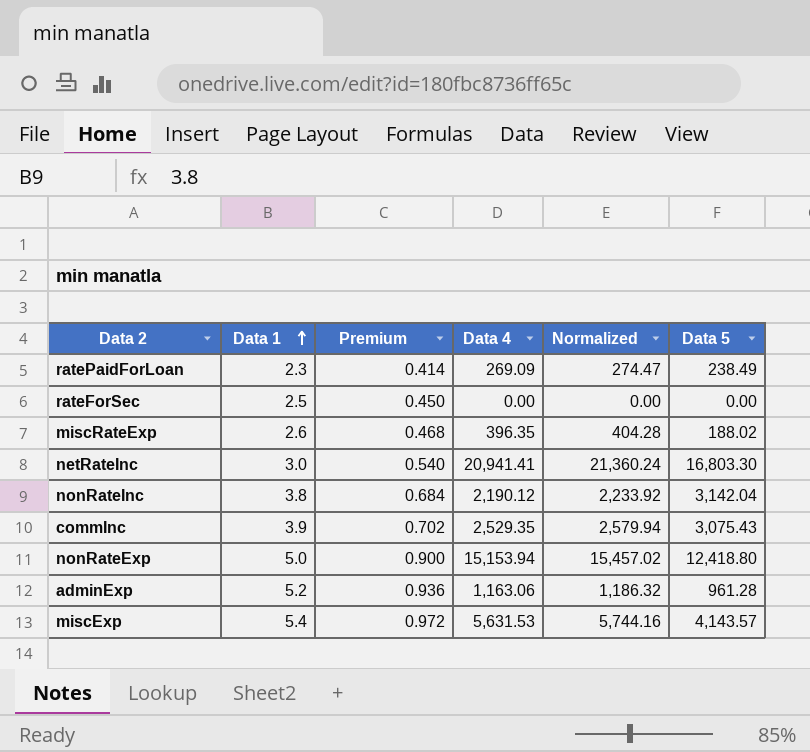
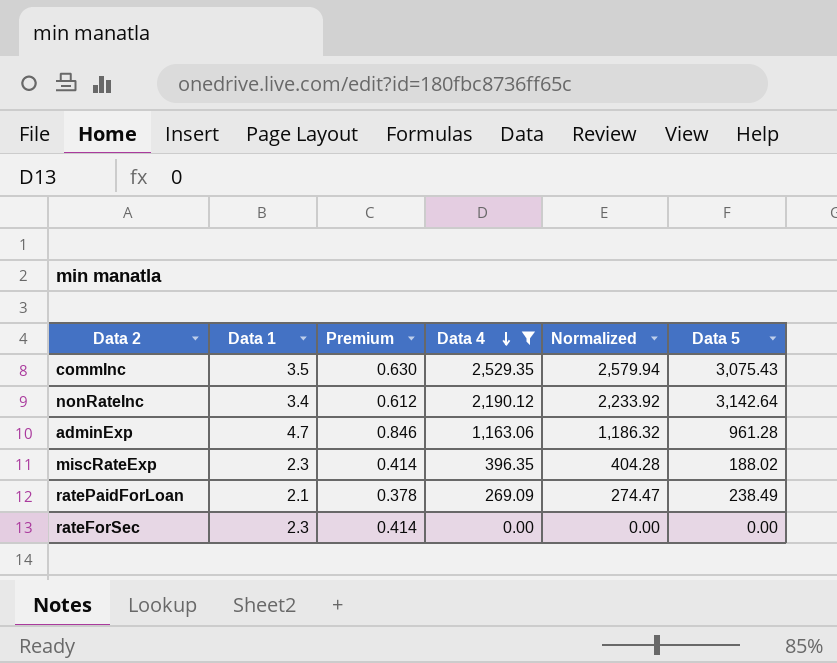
filter: none -> Data 4 <= 2,529.35
row order: Data 1 ascending -> Data 4 descending
commInc | Data 1: 3.9 -> 3.5
commInc | Premium: 0.702 -> 0.630
nonRateInc | Data 1: 3.8 -> 3.4
nonRateInc | Premium: 0.684 -> 0.612
nonRateInc | Data 5: 3,142.04 -> 3,142.64
adminExp | Data 1: 5.2 -> 4.7
adminExp | Premium: 0.936 -> 0.846
miscRateExp | Data 1: 2.6 -> 2.3
miscRateExp | Premium: 0.468 -> 0.414
ratePaidForLoan | Data 1: 2.3 -> 2.1
ratePaidForLoan | Premium: 0.414 -> 0.378
rateForSec | Data 1: 2.5 -> 2.3
rateForSec | Premium: 0.450 -> 0.414

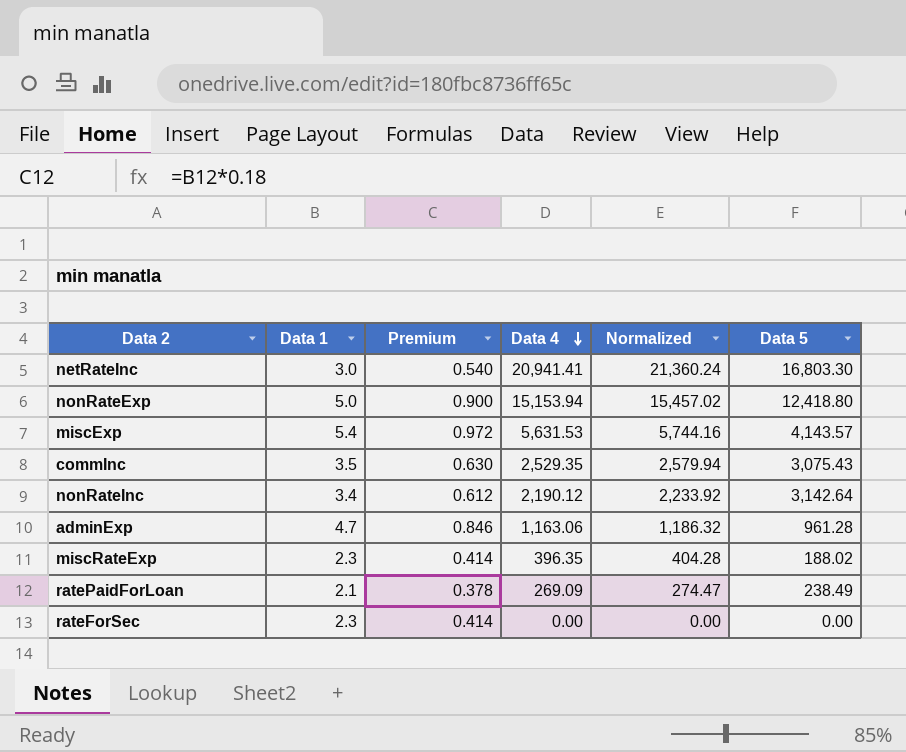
filter: Data 4 <= 2,529.35 -> none

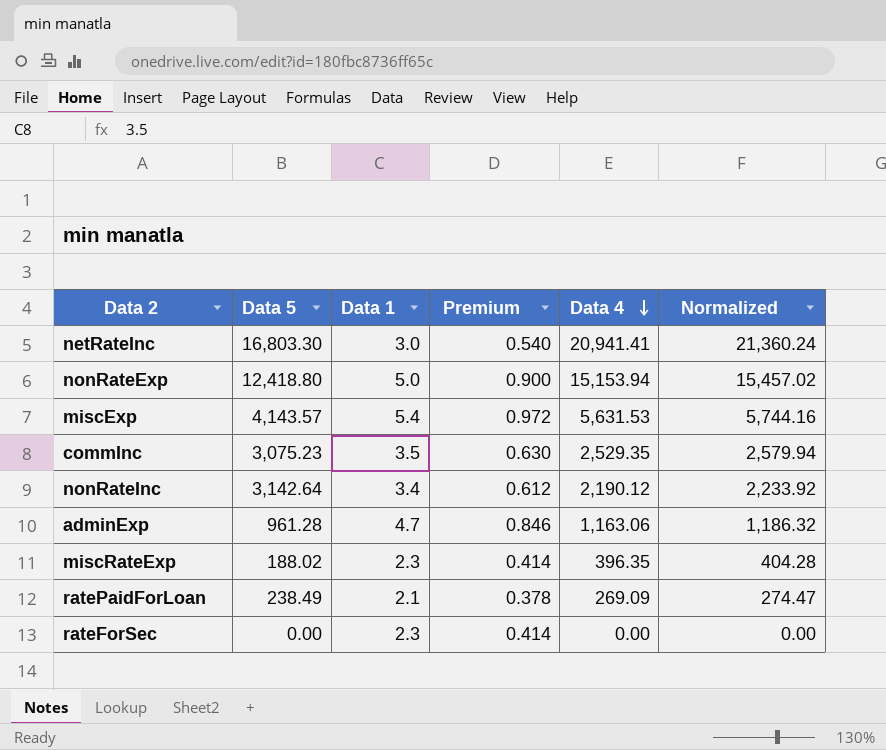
column Data 5 | position: 6 -> 2
commInc | Data 5: 3,075.43 -> 3,075.23

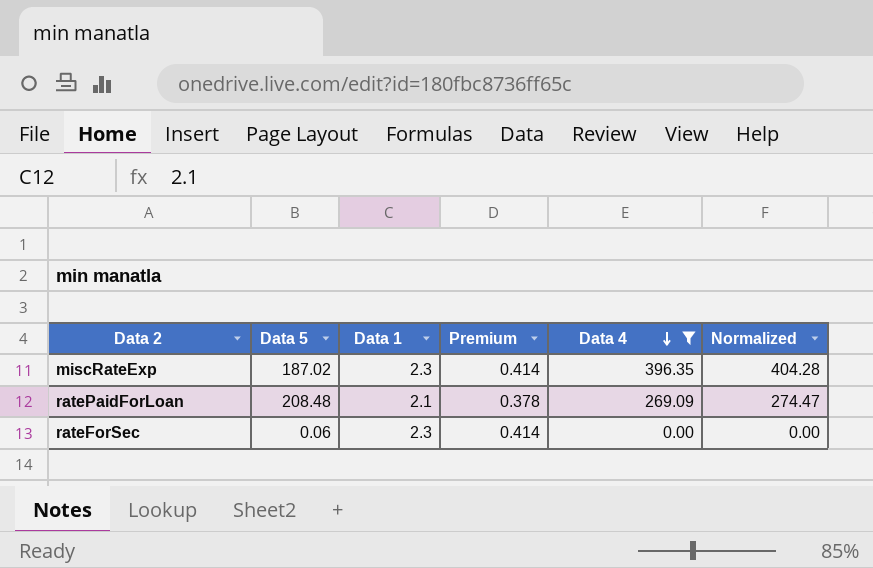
filter: none -> Data 4 <= 396.35
miscRateExp | Data 5: 188.02 -> 187.02
ratePaidForLoan | Data 5: 238.49 -> 208.48
rateForSec | Data 5: 0.00 -> 0.06

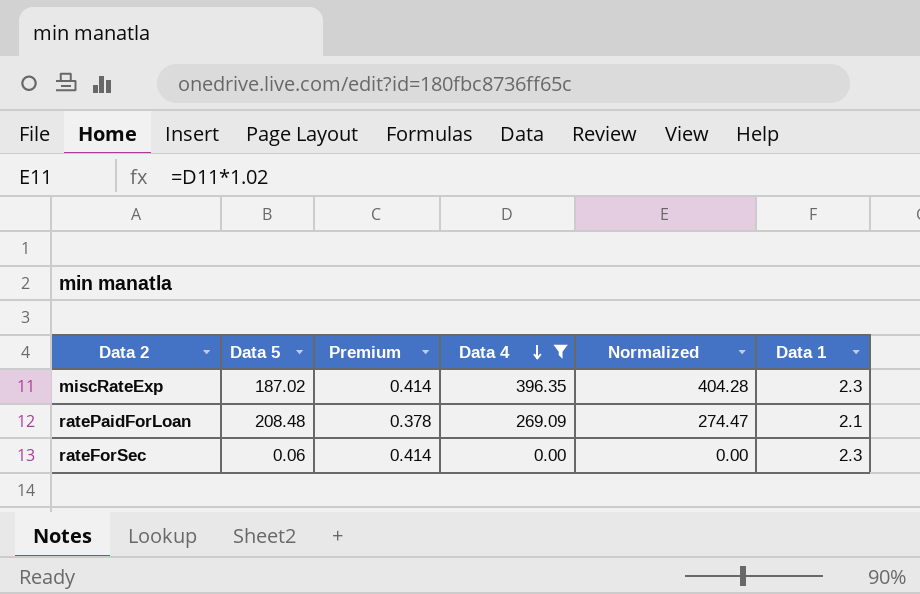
column Data 1 | position: 3 -> 6

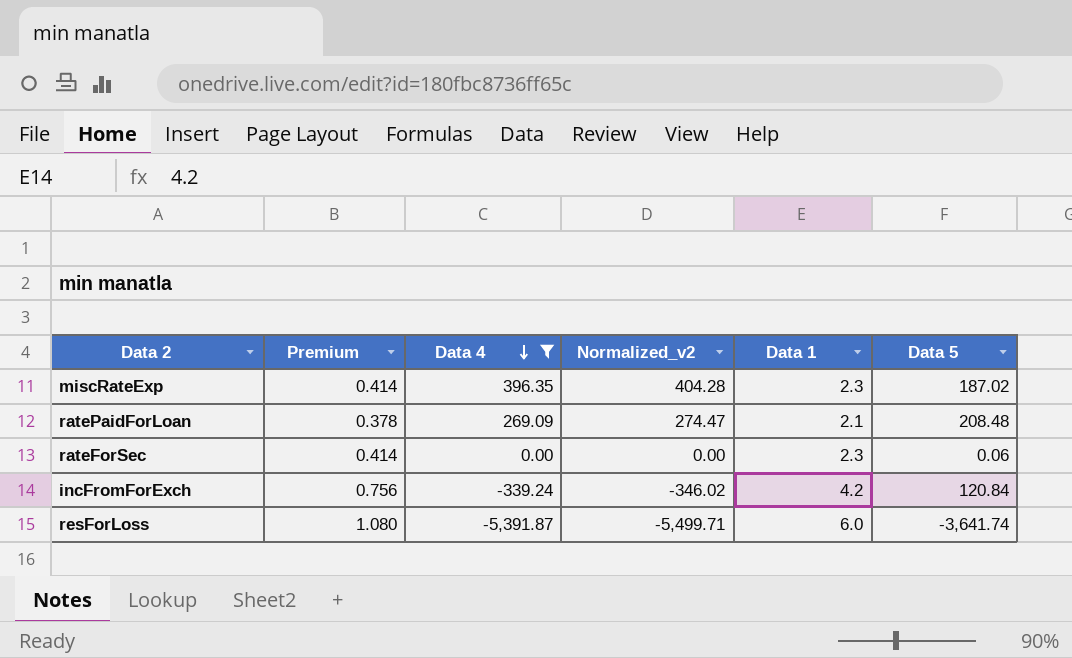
column name: Normalized -> Normalized_v2
column Data 5 | position: 2 -> 6
row incFromForExch: none -> 0.756 | -339.24 | -346.02 | 4.2 | 120.84
row resForLoss: none -> 1.080 | -5,391.87 | -5,499.71 | 6.0 | -3,641.74

